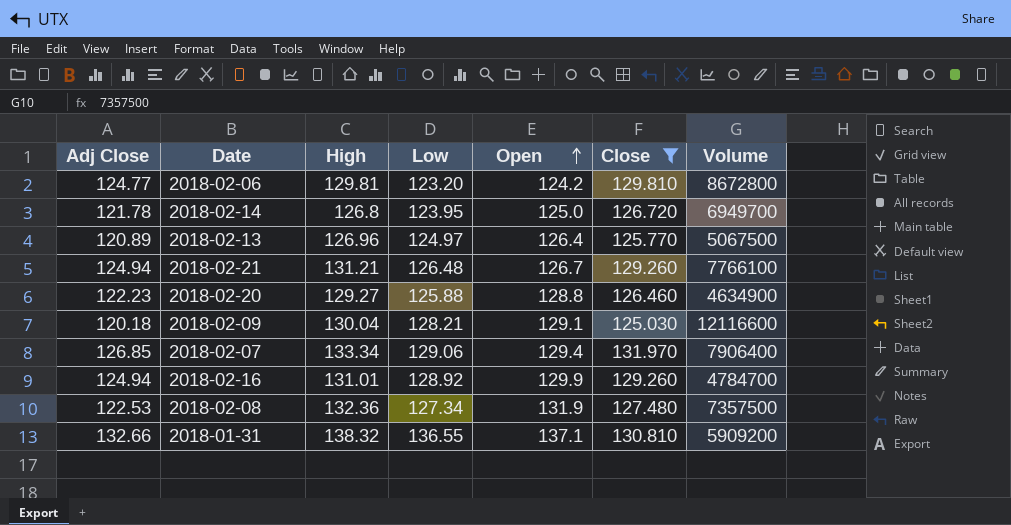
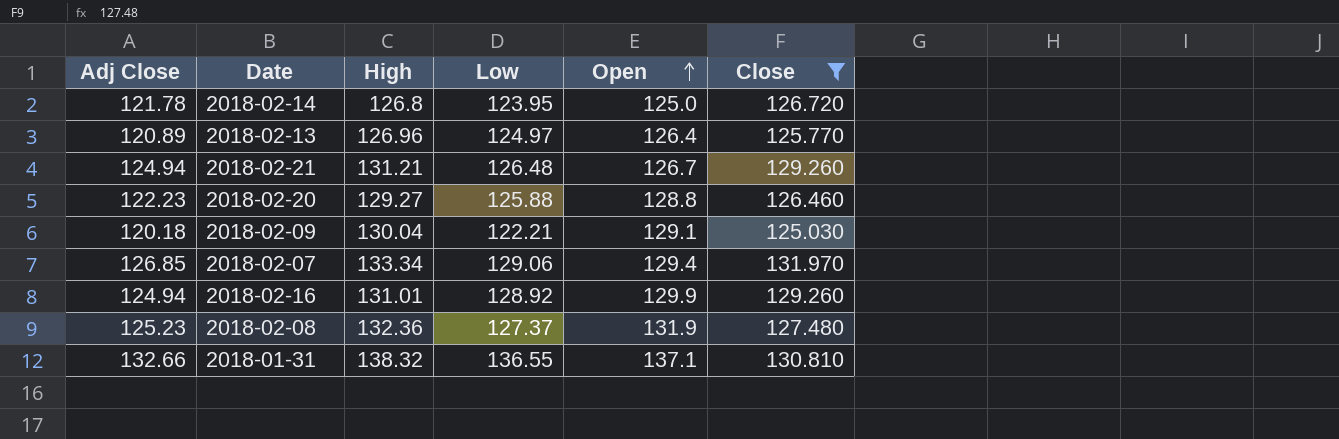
column Volume | position: 7 -> none
row 2018-02-06: 124.77 | 129.81 | 123.20 | 124.2 | 129.810 | 8672800 -> none
2018-02-09 | Low: 128.21 -> 122.21
2018-02-08 | Adj Close: 122.53 -> 125.23
2018-02-08 | Low: 127.34 -> 127.37

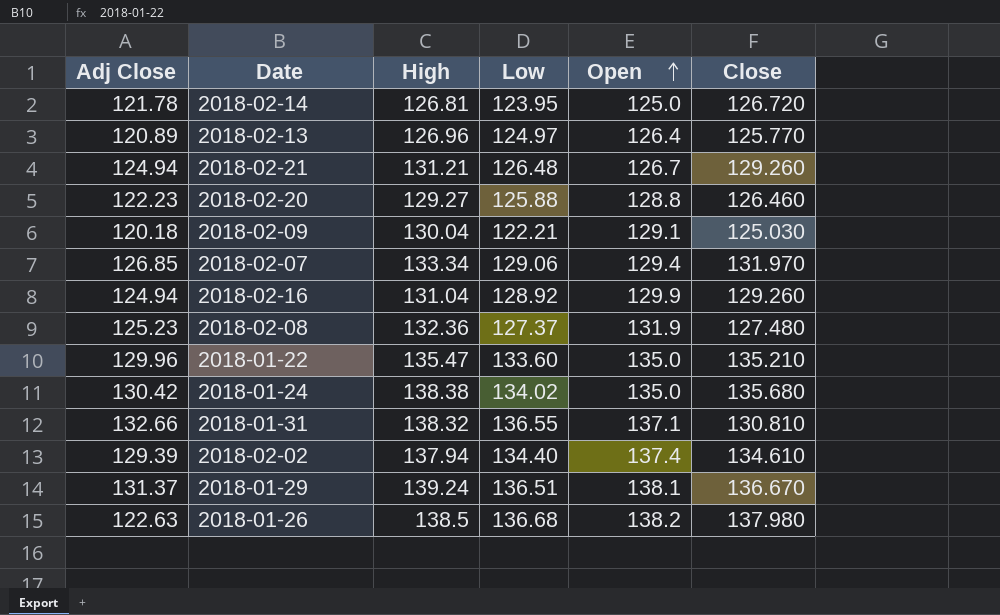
filter: Close <= 131.970 -> none
2018-02-14 | High: 126.8 -> 126.81
2018-02-16 | High: 131.01 -> 131.04

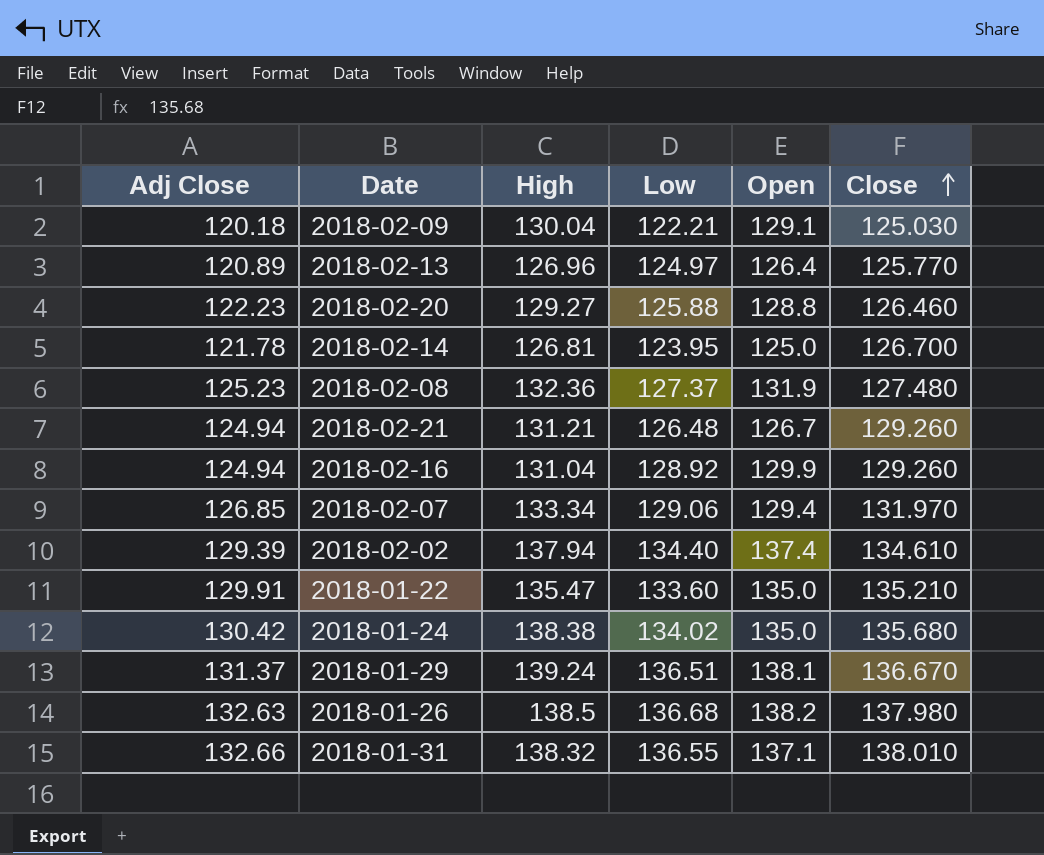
row order: Open ascending -> Close ascending
2018-02-14 | Close: 126.720 -> 126.700
2018-01-22 | Adj Close: 129.96 -> 129.91
2018-01-26 | Adj Close: 122.63 -> 132.63
2018-01-31 | Close: 130.810 -> 138.010

